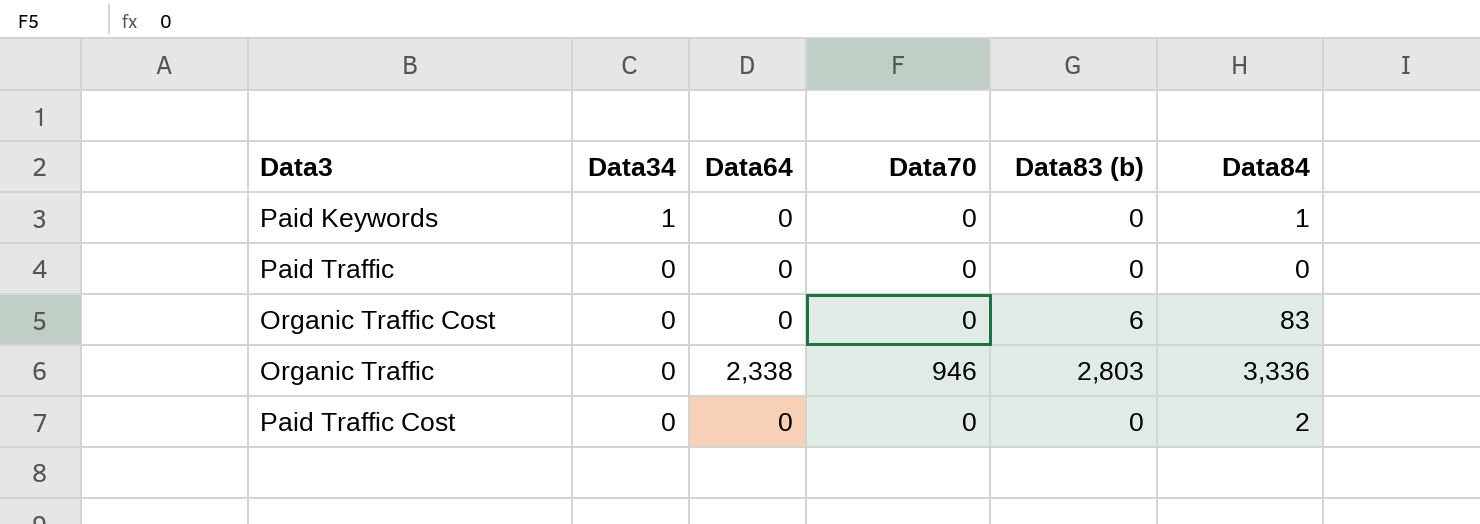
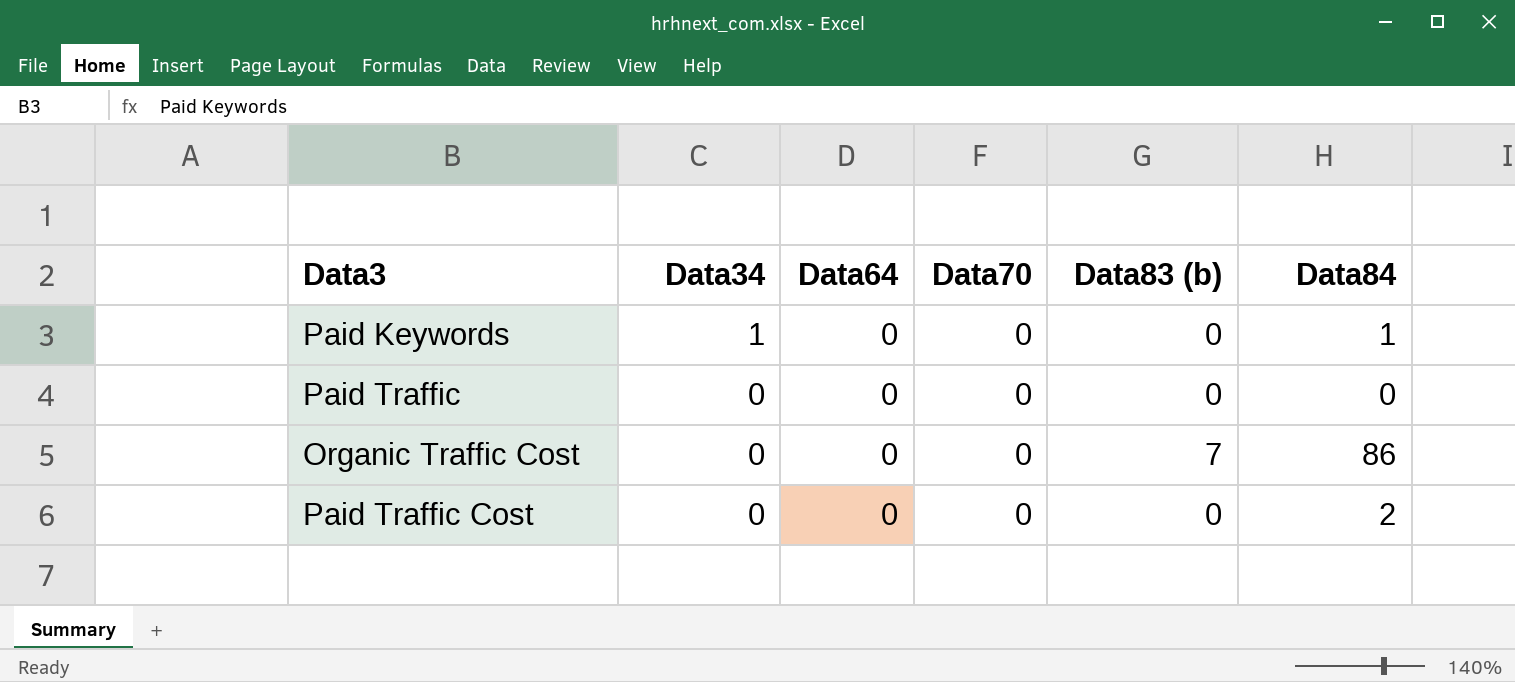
row Organic Traffic: 0 | 2,338 | 946 | 2,803 | 3,336 -> none
Organic Traffic Cost | Data83 (b): 6 -> 7
Organic Traffic Cost | Data84: 83 -> 86

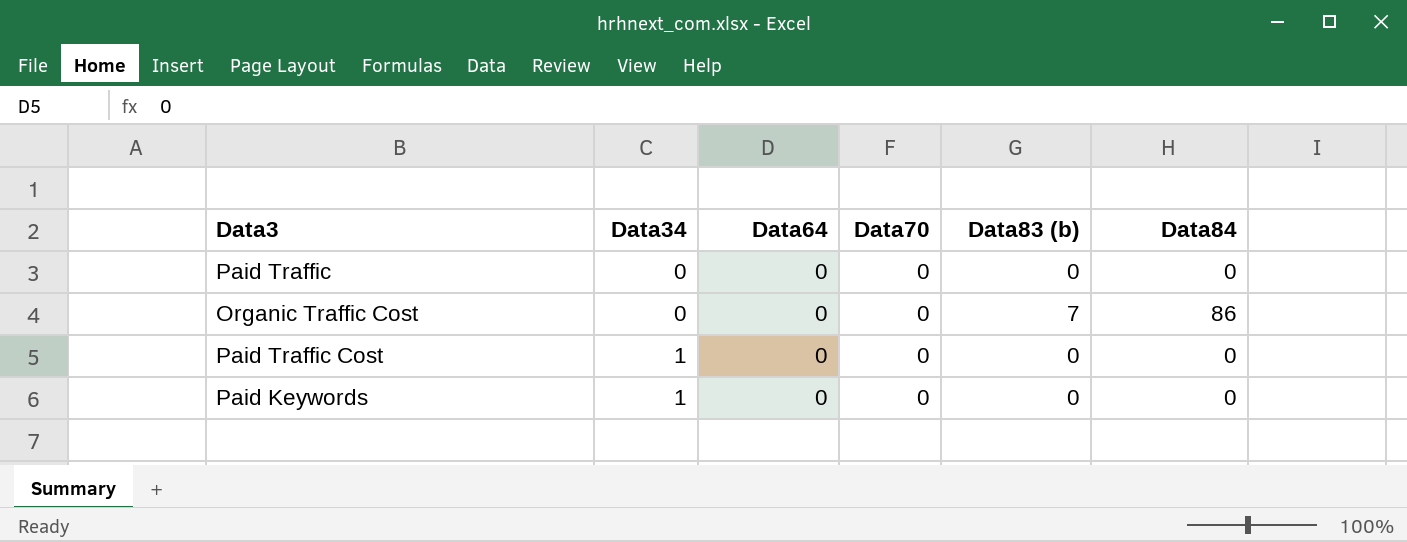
row order: Data34 descending -> Data34 ascending
Paid Traffic Cost | Data34: 0 -> 1
Paid Traffic Cost | Data84: 2 -> 0
Paid Keywords | Data84: 1 -> 0

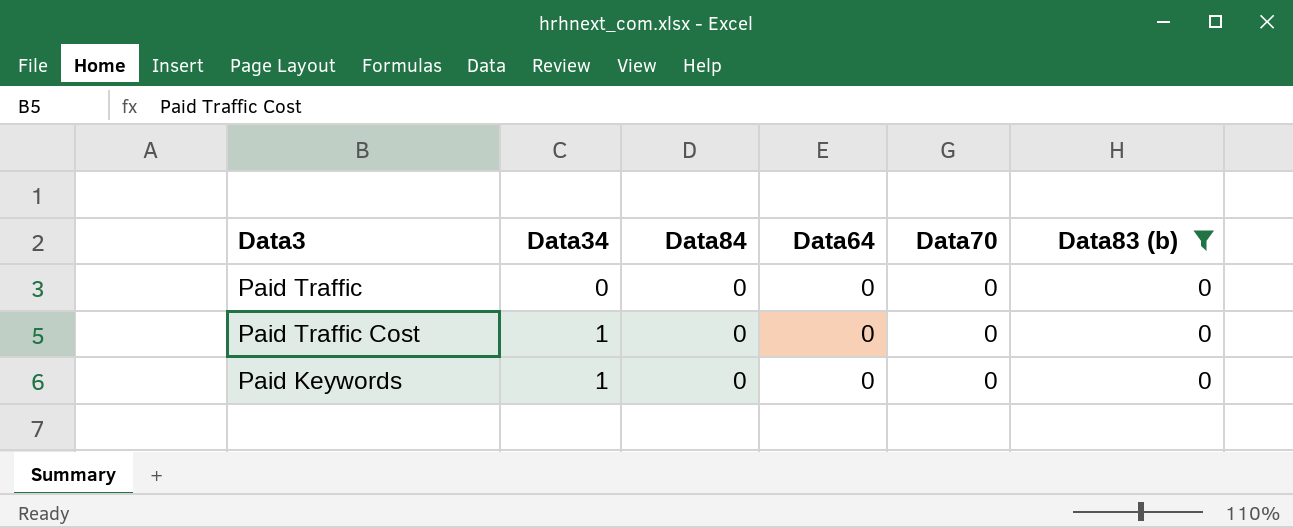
filter: none -> Data83 (b) = 0
column Data84 | position: 6 -> 3

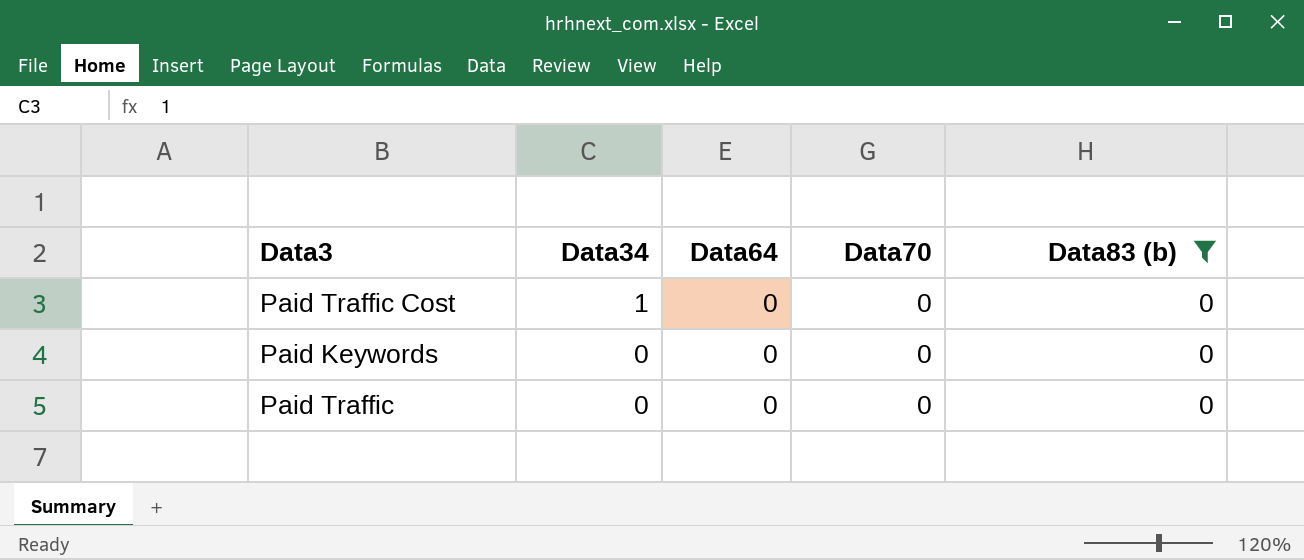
row order: Data34 ascending -> Data34 descending
column Data84 | position: 3 -> none
Paid Keywords | Data34: 1 -> 0

